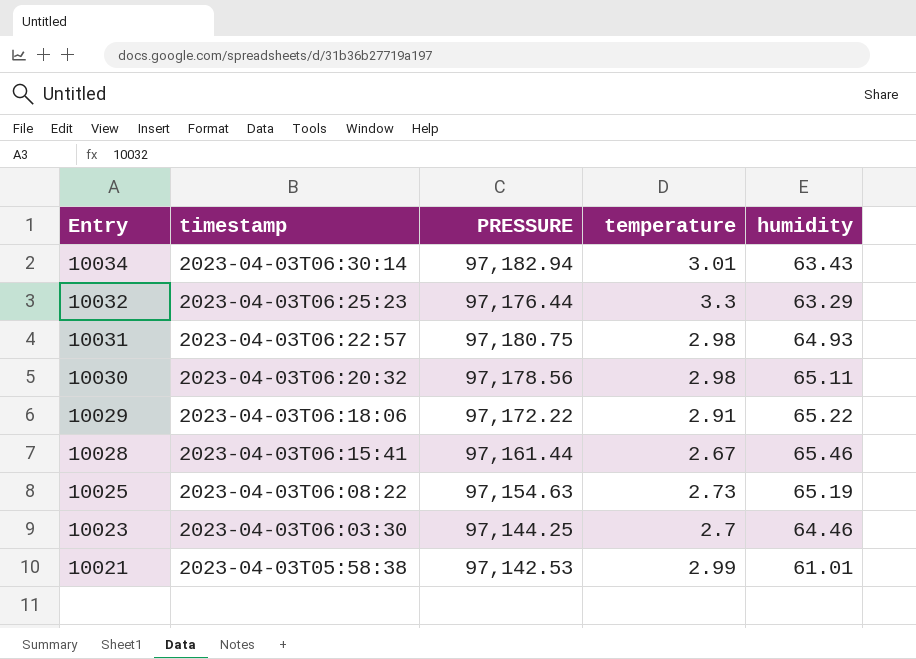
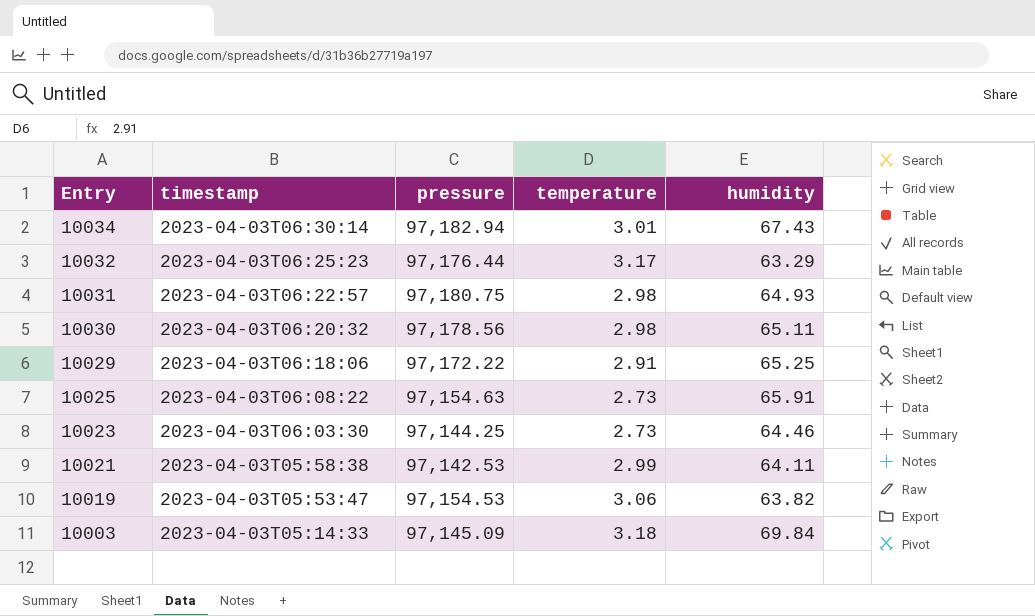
column name: PRESSURE -> pressure
row 10028: 2023-04-03T06:15:41 | 97,161.44 | 2.67 | 65.46 -> none
10034 | humidity: 63.43 -> 67.43
10032 | temperature: 3.3 -> 3.17
10029 | humidity: 65.22 -> 65.25
10025 | humidity: 65.19 -> 65.91
10023 | temperature: 2.7 -> 2.73
10021 | humidity: 61.01 -> 64.11
row 10019: none -> 2023-04-03T05:53:47 | 97,154.53 | 3.06 | 63.82
row 10003: none -> 2023-04-03T05:14:33 | 97,145.09 | 3.18 | 69.84

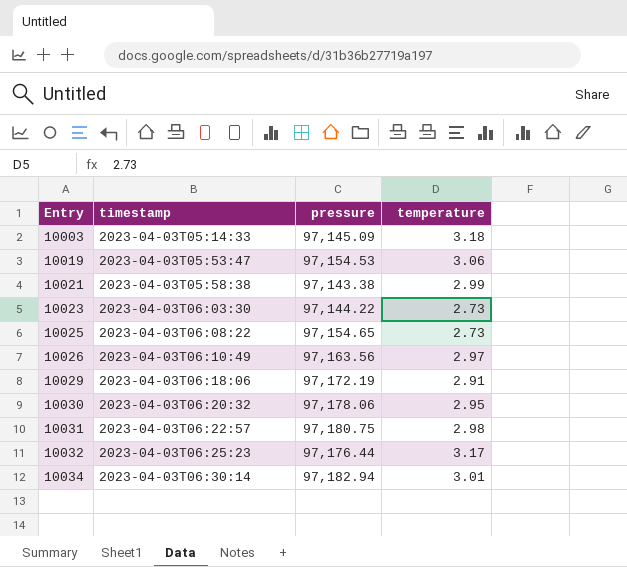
row order: Entry descending -> Entry ascending
column humidity | position: 5 -> none
10021 | pressure: 97,142.53 -> 97,143.38
10023 | pressure: 97,144.25 -> 97,144.22
10025 | pressure: 97,154.63 -> 97,154.65
row 10026: none -> 2023-04-03T06:10:49 | 97,163.56 | 2.97
10029 | pressure: 97,172.22 -> 97,172.19
10030 | pressure: 97,178.56 -> 97,178.06
10030 | temperature: 2.98 -> 2.95

